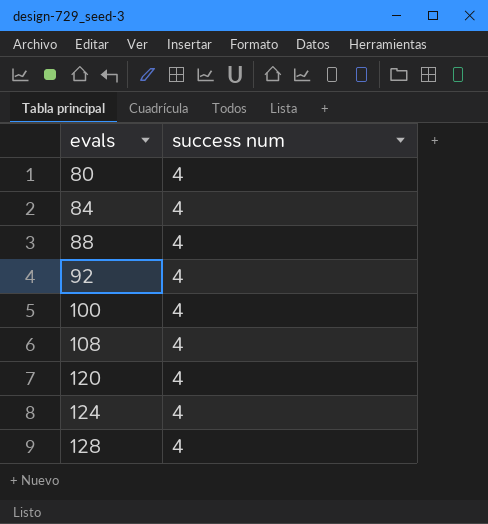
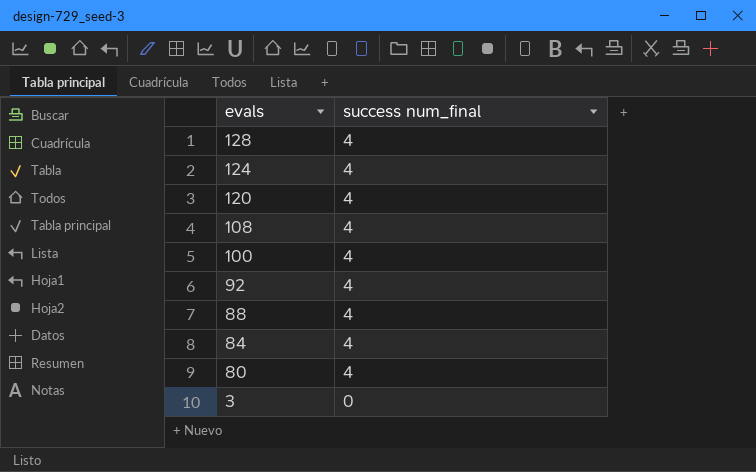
row order: evals ascending -> evals descending
column name: success num -> success num_final
row 3: none -> 0

